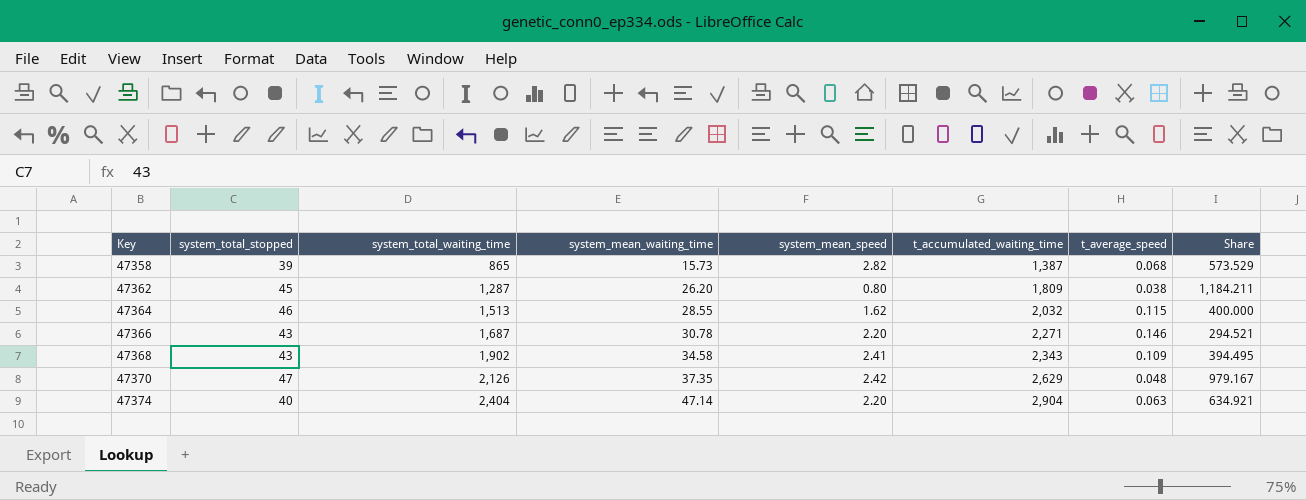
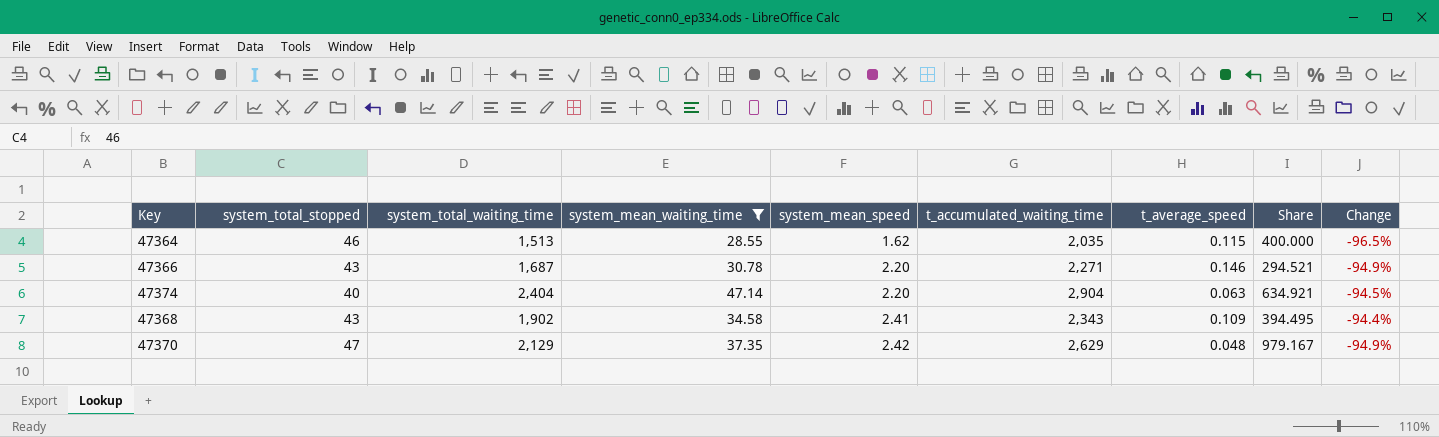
filter: none -> system_mean_waiting_time >= 28.55
row order: Key ascending -> system_mean_speed ascending
column Change | formula: none -> ([system_mean_speed] - [system_total_stopped]) / [system_total_stopped]
47364 | t_accumulated_waiting_time: 2,032 -> 2,035
47370 | system_total_waiting_time: 2,126 -> 2,129

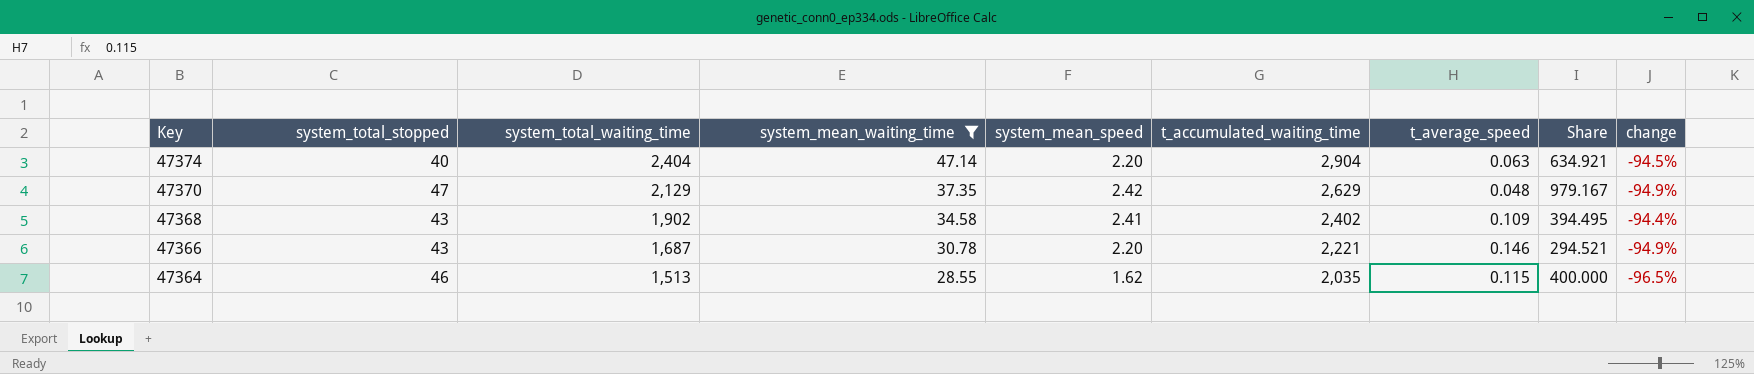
row order: system_mean_speed ascending -> Key descending
column name: Change -> change
47368 | t_accumulated_waiting_time: 2,343 -> 2,402
47366 | t_accumulated_waiting_time: 2,271 -> 2,221

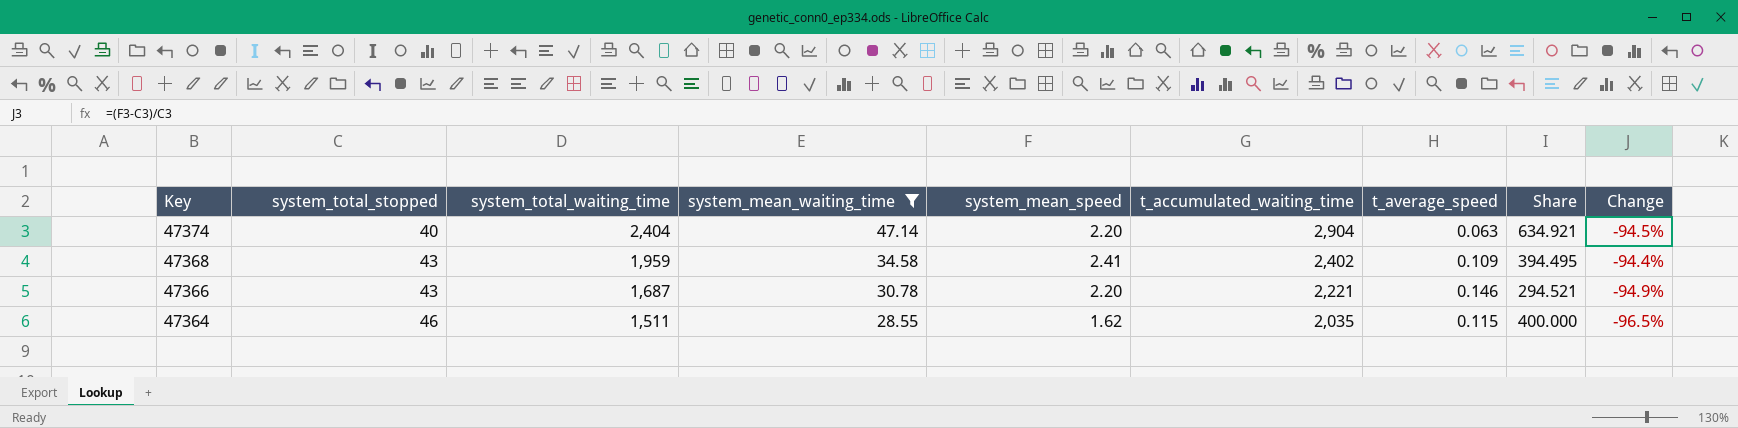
column name: change -> Change
row 47370: 47 | 2,129 | 37.35 | 2.42 | 2,629 | 0.048 | 979.167 | -94.9% -> none
47368 | system_total_waiting_time: 1,902 -> 1,959
47364 | system_total_waiting_time: 1,513 -> 1,511

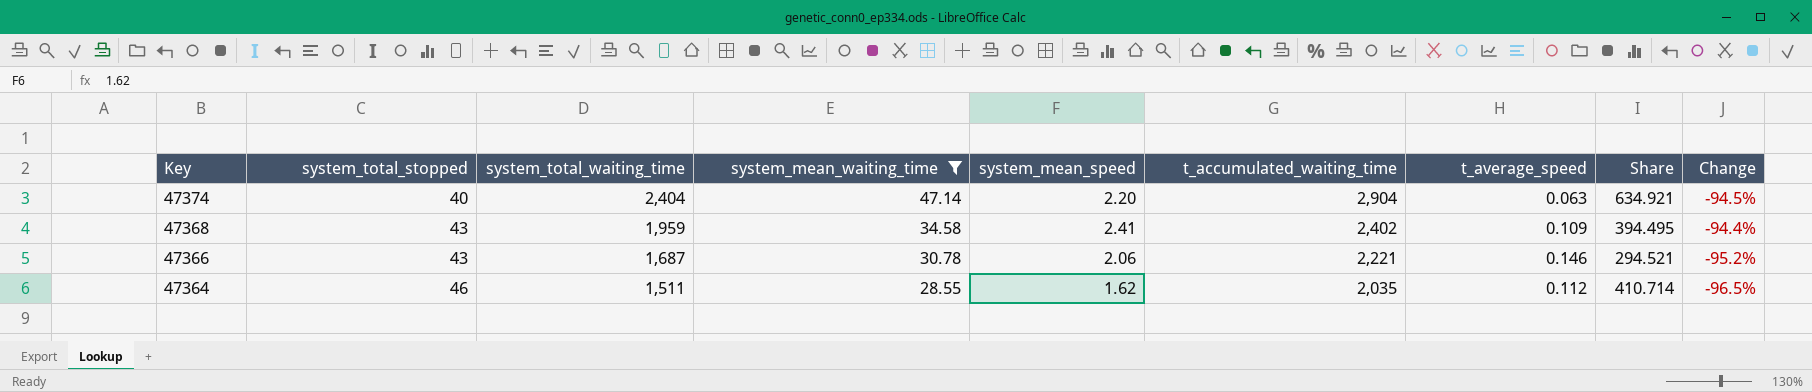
47366 | system_mean_speed: 2.20 -> 2.06
47366 | Change: -94.9% -> -95.2%
47364 | t_average_speed: 0.115 -> 0.112
47364 | Share: 400.000 -> 410.714

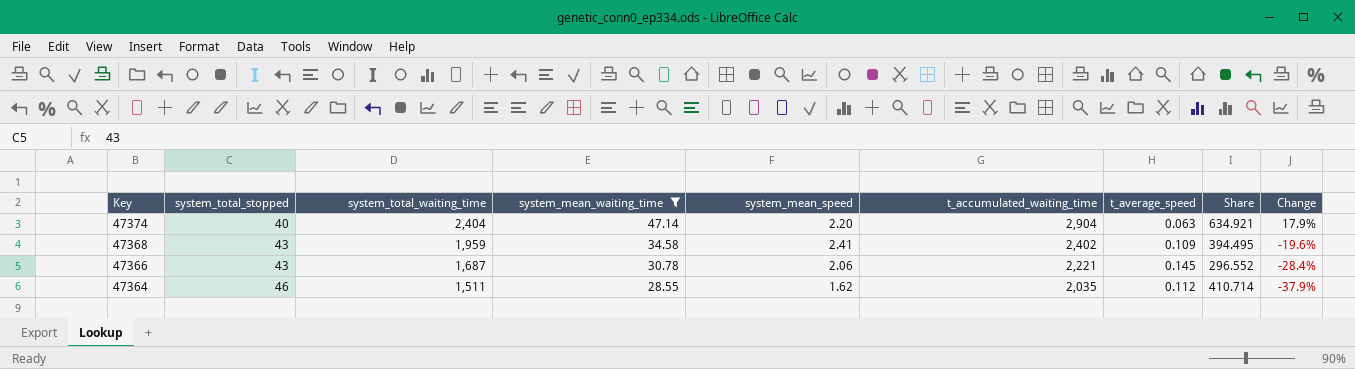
column Change | formula: ([system_mean_speed] - [system_total_stopped]) / [system_total_stopped] -> ([system_mean_waiting_time] - [system_total_stopped]) / [system_total_stopped]
47366 | t_average_speed: 0.146 -> 0.145
47366 | Share: 294.521 -> 296.552

